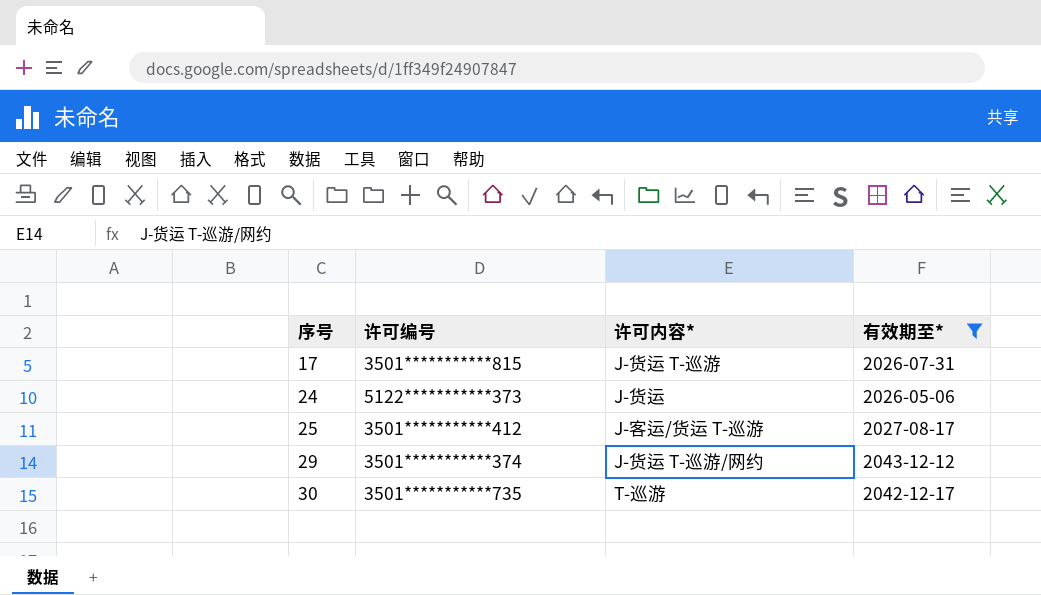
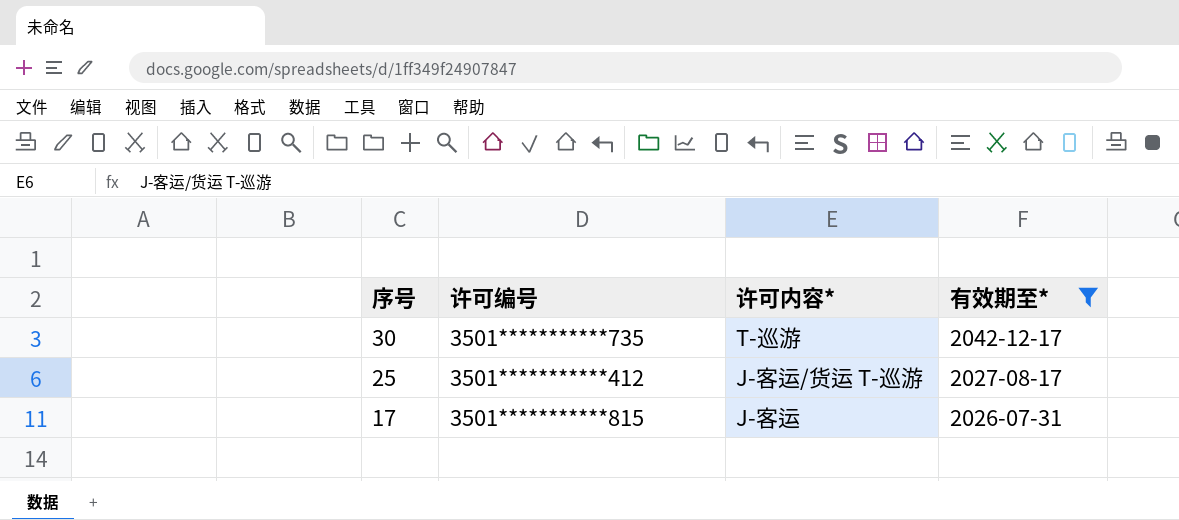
row order: 序号 ascending -> 序号 descending
row 24: 5122***********373 | J-货运 | 2026-05-06 -> none
row 29: 3501***********374 | J-货运 T-巡游/网约 | 2043-12-12 -> none
17 | 许可内容*: J-货运 T-巡游 -> J-客运

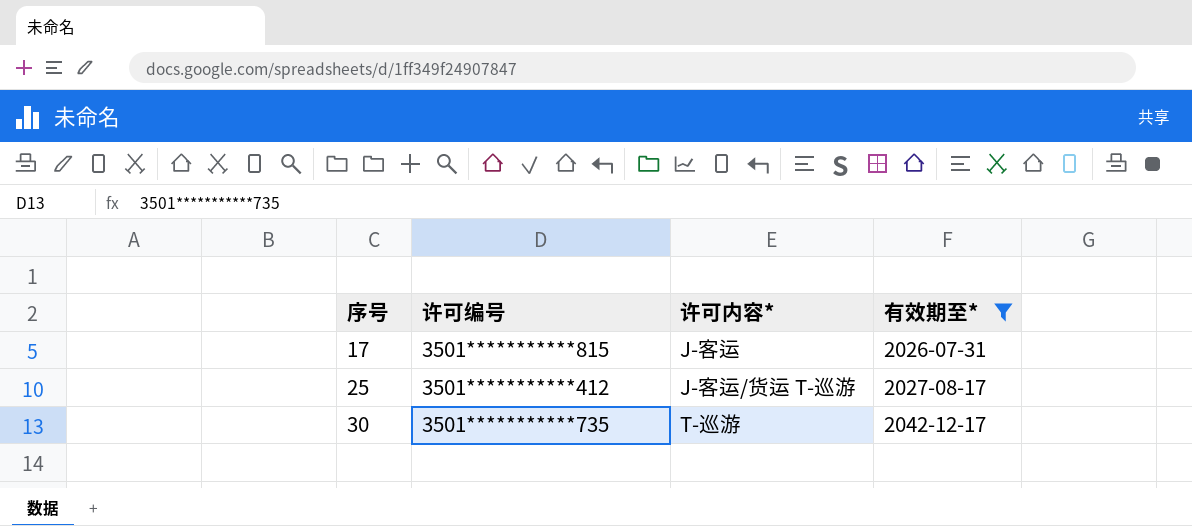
row order: 序号 descending -> 序号 ascending

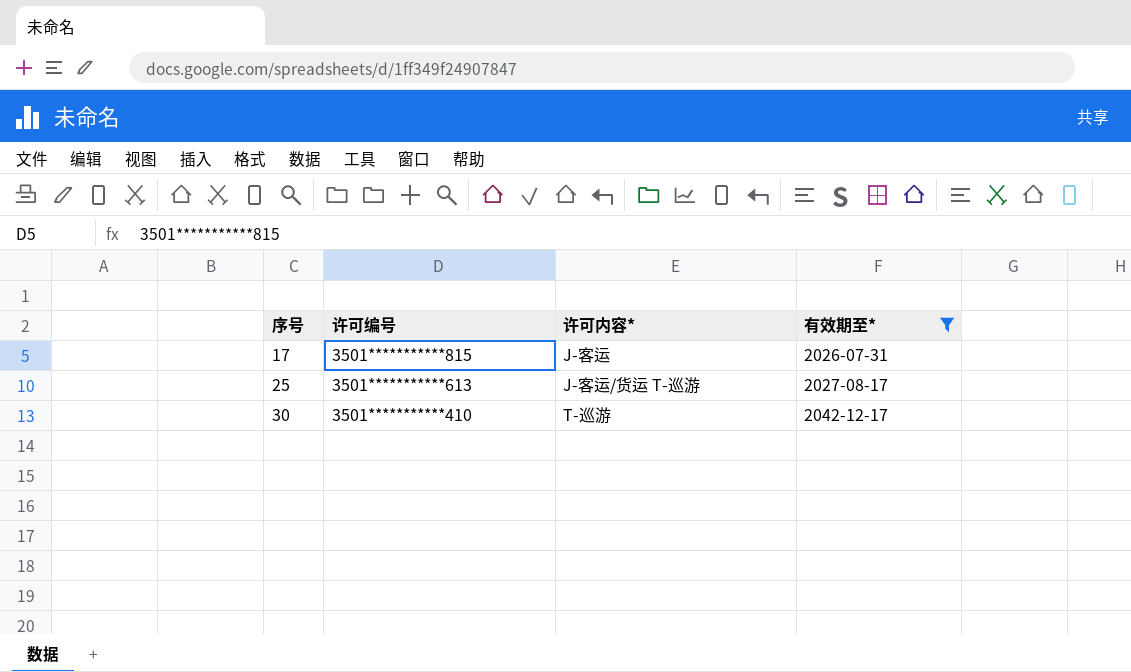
25 | 许可编号: 3501***********412 -> 3501***********613
30 | 许可编号: 3501***********735 -> 3501***********410

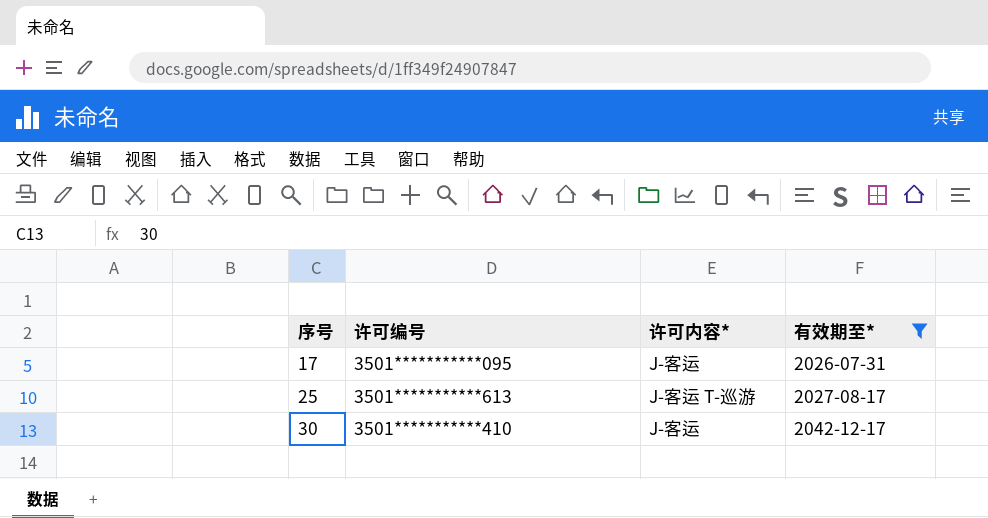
17 | 许可编号: 3501***********815 -> 3501***********095
25 | 许可内容*: J-客运/货运 T-巡游 -> J-客运 T-巡游
30 | 许可内容*: T-巡游 -> J-客运

